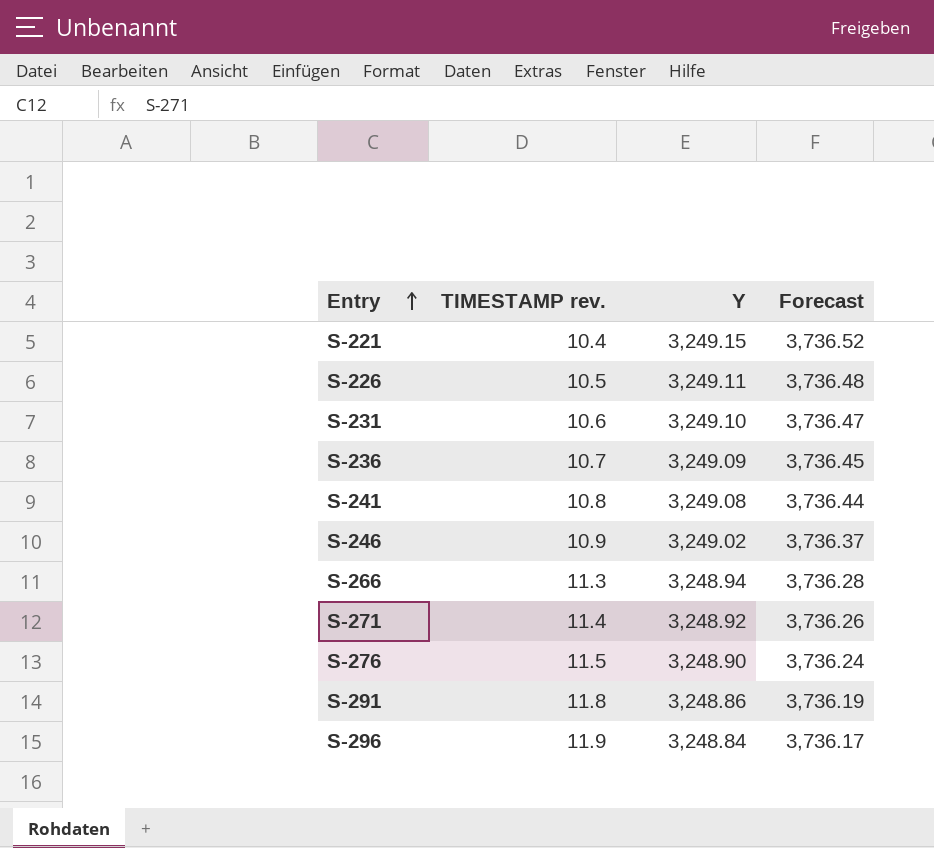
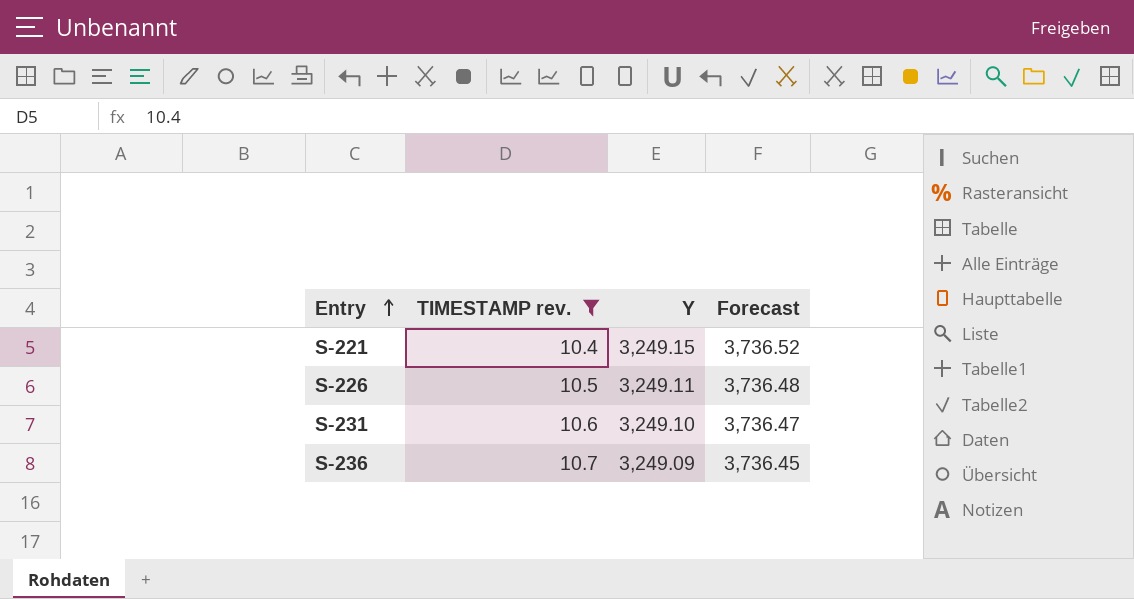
filter: none -> TIMESTAMP rev. <= 10.7

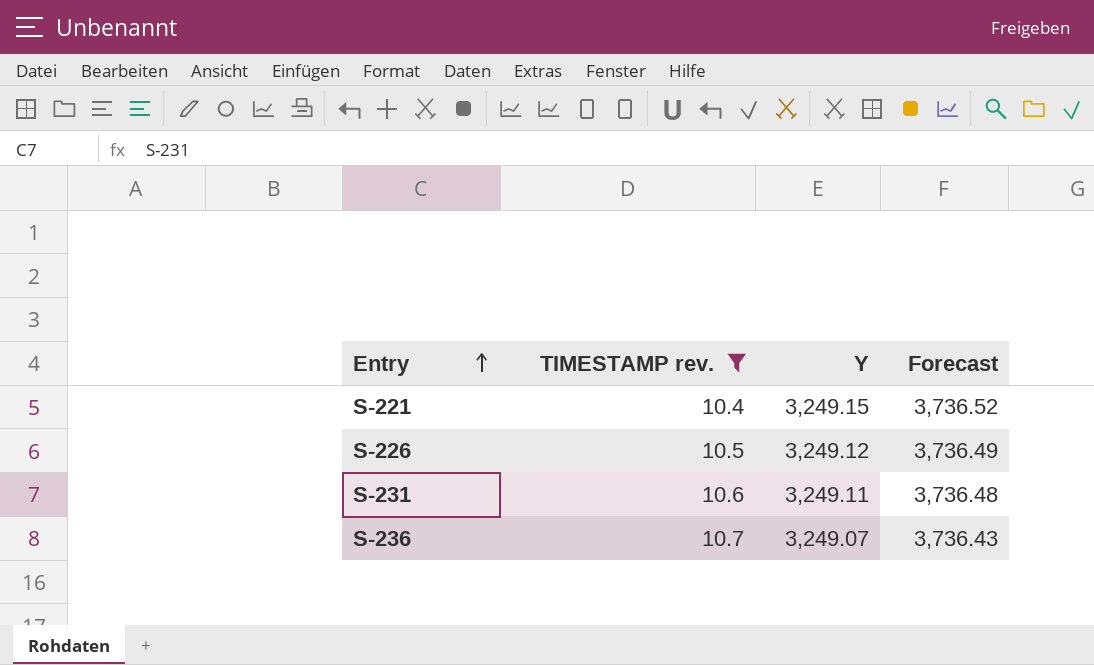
S-226 | Y: 3,249.11 -> 3,249.12
S-226 | Forecast: 3,736.48 -> 3,736.49
S-231 | Y: 3,249.10 -> 3,249.11
S-231 | Forecast: 3,736.47 -> 3,736.48
S-236 | Y: 3,249.09 -> 3,249.07
S-236 | Forecast: 3,736.45 -> 3,736.43

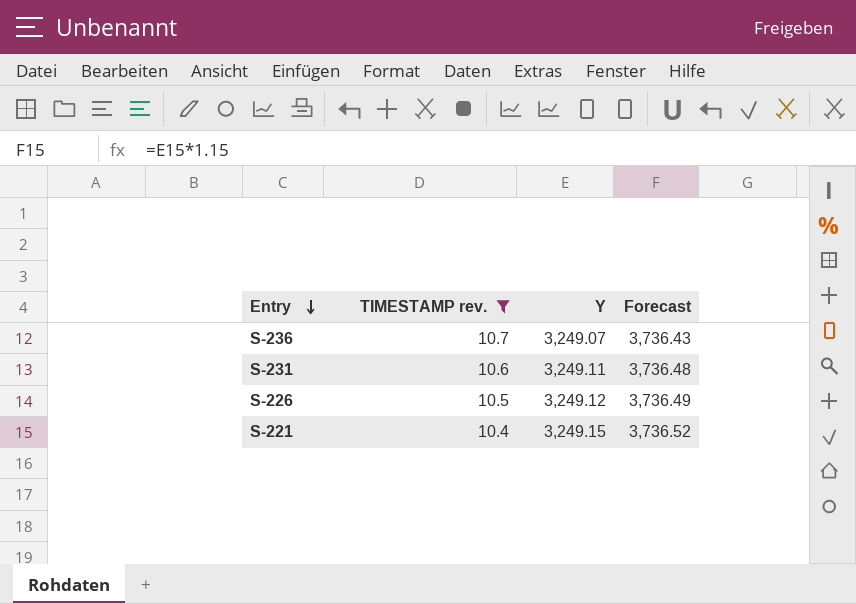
row order: Entry ascending -> Entry descending

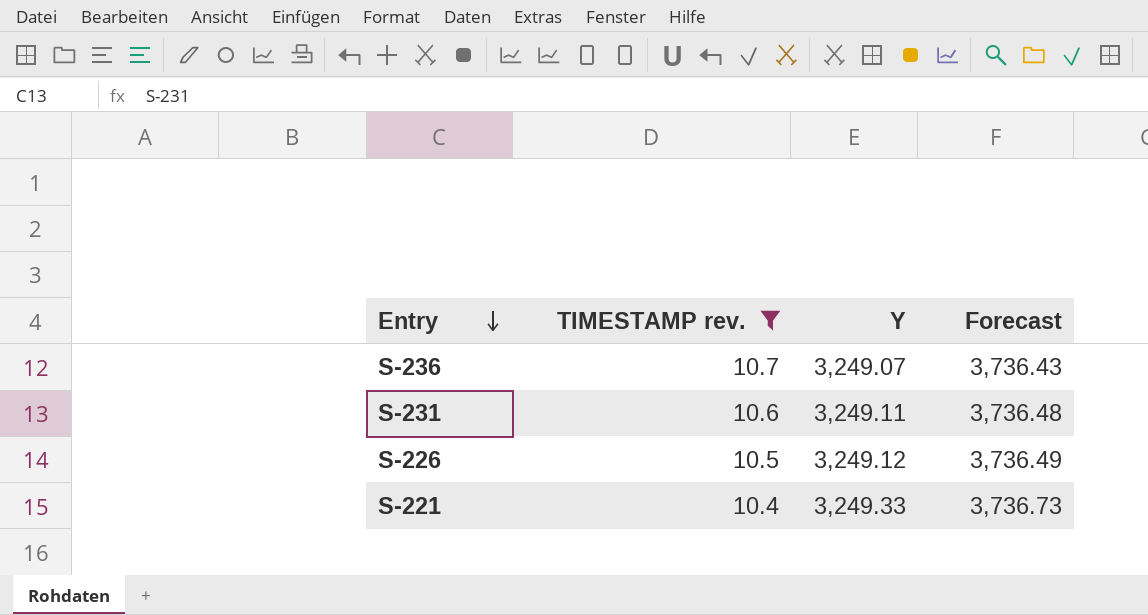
S-221 | Y: 3,249.15 -> 3,249.33
S-221 | Forecast: 3,736.52 -> 3,736.73

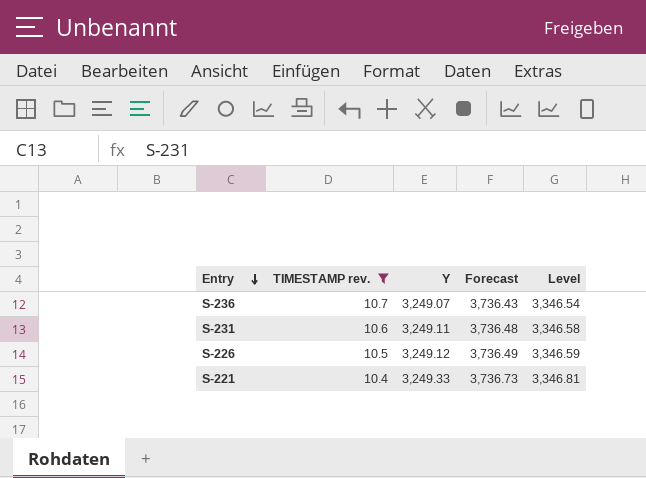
column Level | formula: none -> [Y] * 1.03

